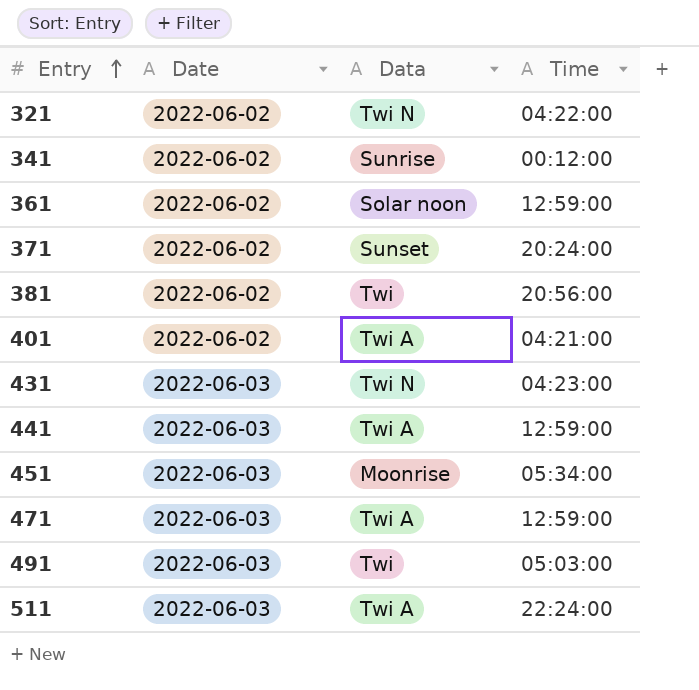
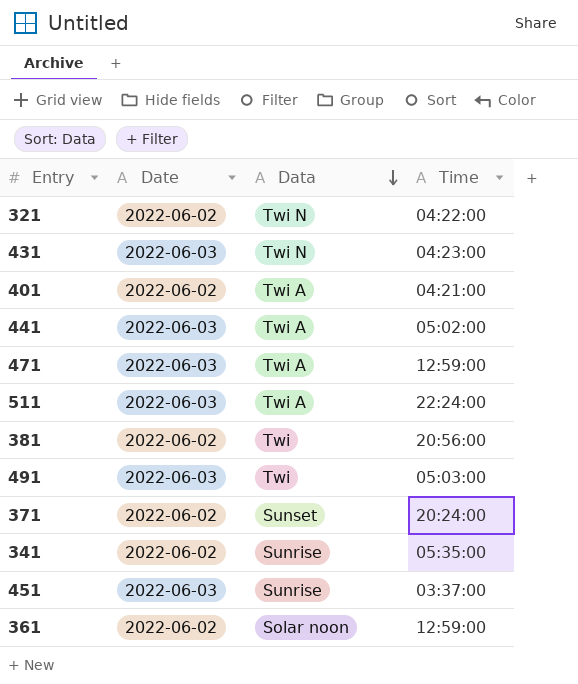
row order: Entry ascending -> Data descending
441 | Time: 12:59:00 -> 05:02:00
341 | Time: 00:12:00 -> 05:35:00
451 | Data: Moonrise -> Sunrise
451 | Time: 05:34:00 -> 03:37:00

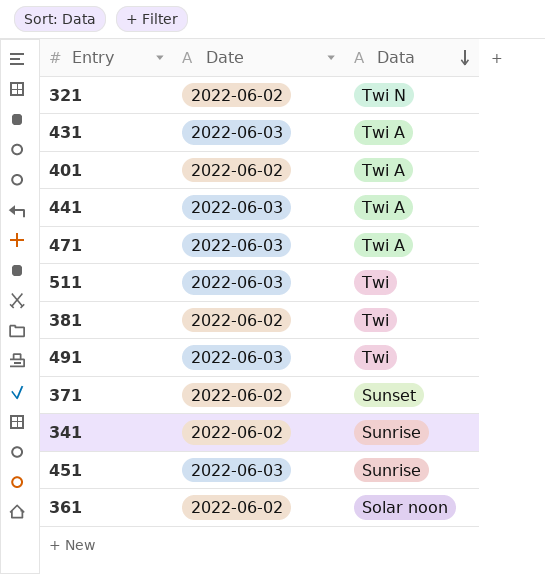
column Time | position: 4 -> none
431 | Data: Twi N -> Twi A
511 | Data: Twi A -> Twi

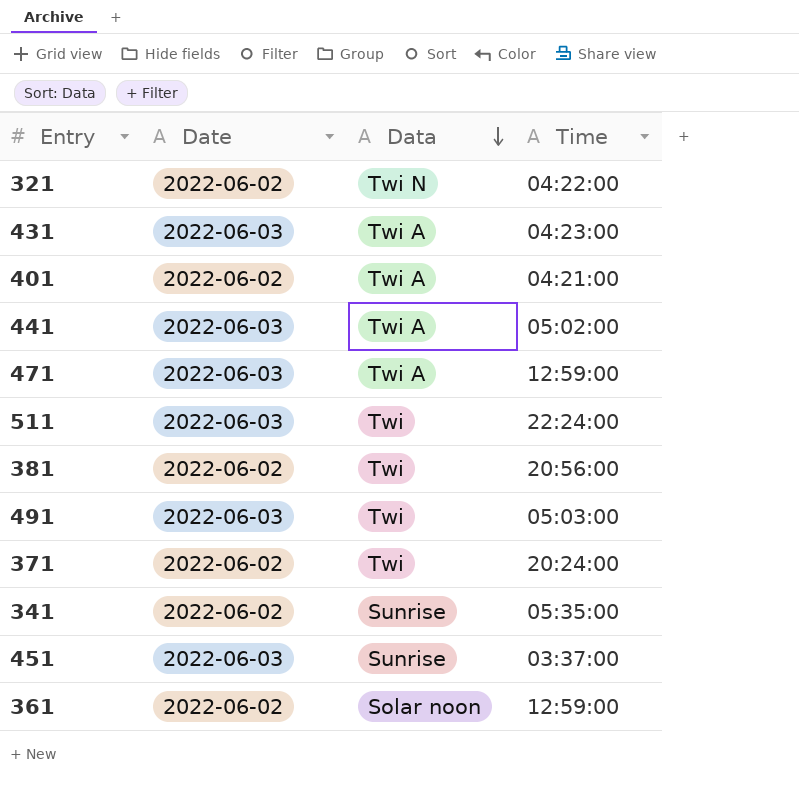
column Time | position: none -> 4
371 | Data: Sunset -> Twi

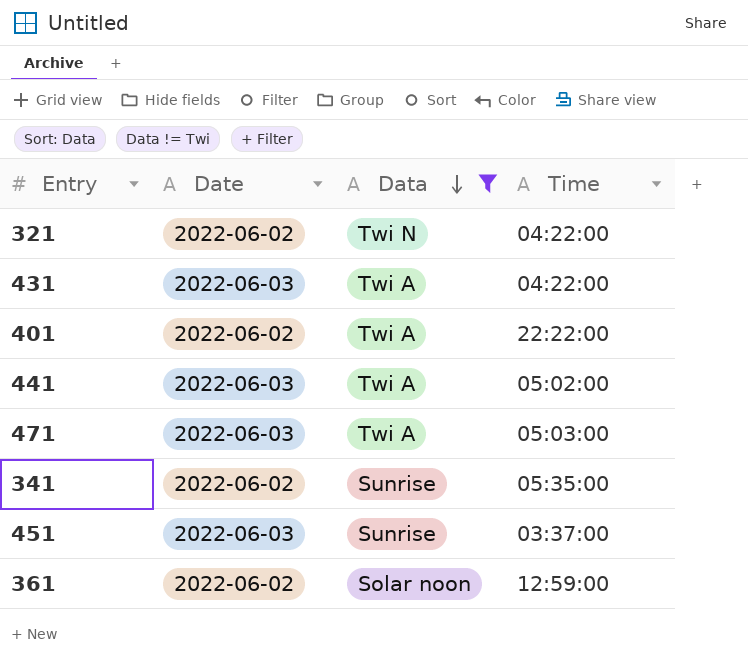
filter: none -> Data != Twi
431 | Time: 04:23:00 -> 04:22:00
401 | Time: 04:21:00 -> 22:22:00
471 | Time: 12:59:00 -> 05:03:00

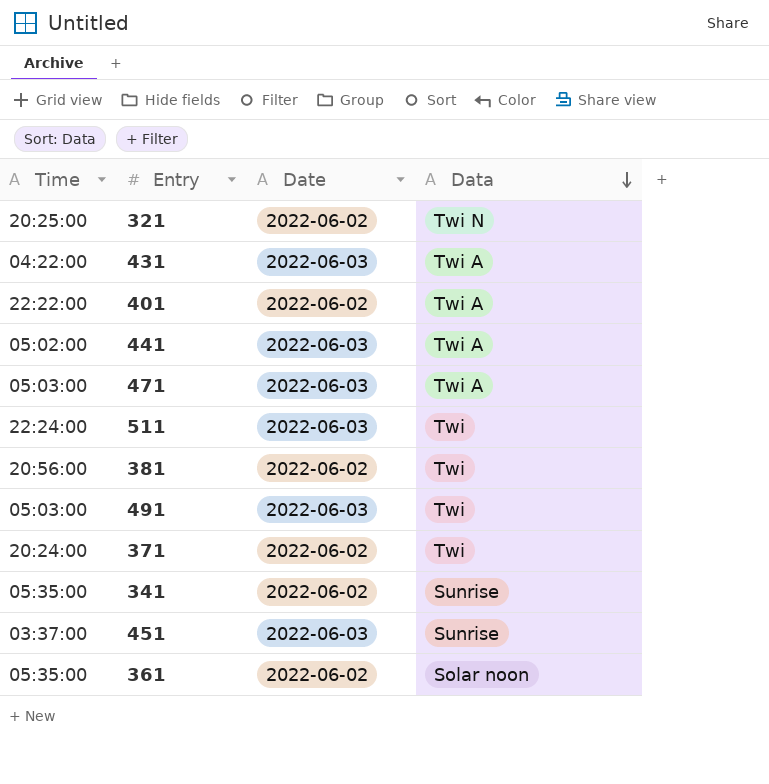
filter: Data != Twi -> none
column Time | position: 4 -> 1
321 | Time: 04:22:00 -> 20:25:00
361 | Time: 12:59:00 -> 05:35:00

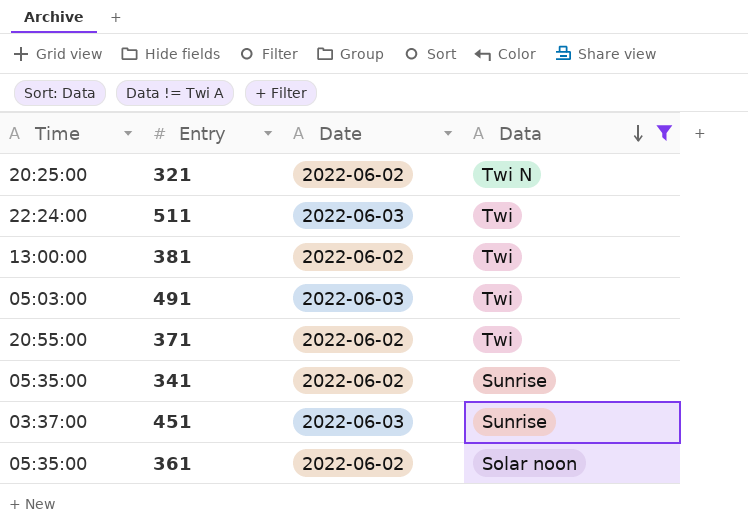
filter: none -> Data != Twi A
381 | Time: 20:56:00 -> 13:00:00
371 | Time: 20:24:00 -> 20:55:00

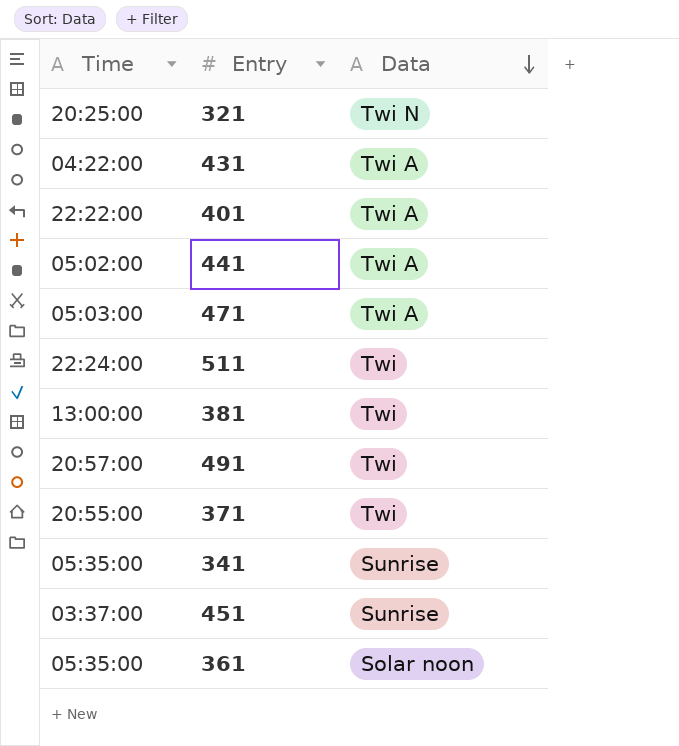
filter: Data != Twi A -> none
column Date | position: 3 -> none
491 | Time: 05:03:00 -> 20:57:00

